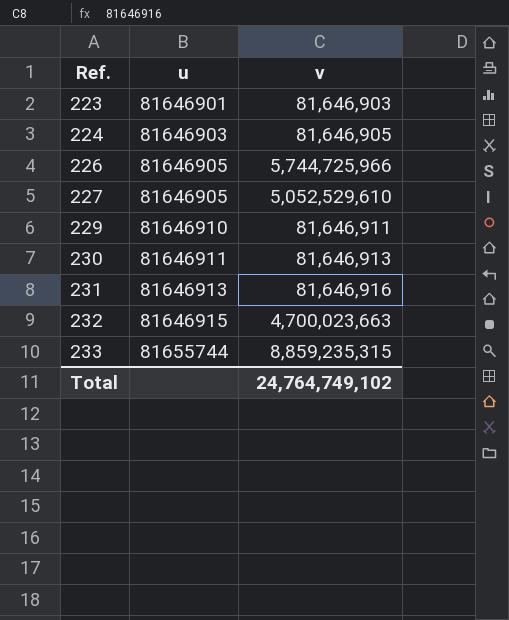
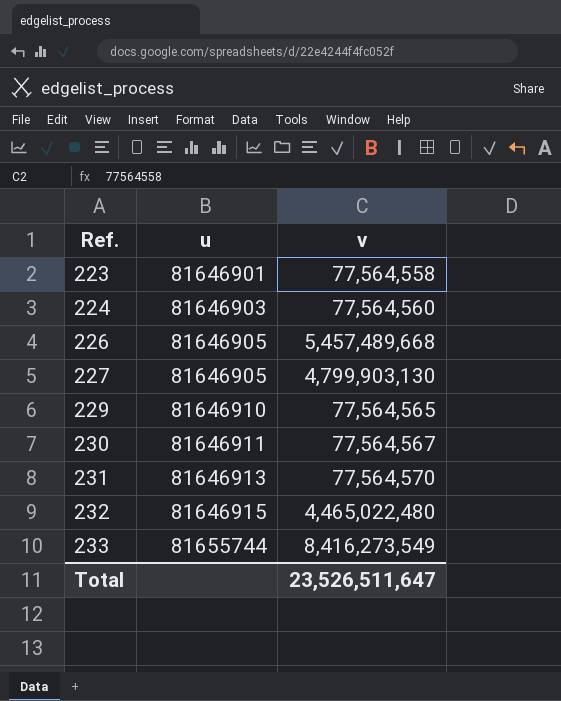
223 | v: 81,646,903 -> 77,564,558
224 | v: 81,646,905 -> 77,564,560
226 | v: 5,744,725,966 -> 5,457,489,668
227 | v: 5,052,529,610 -> 4,799,903,130
229 | v: 81,646,911 -> 77,564,565
230 | v: 81,646,913 -> 77,564,567
231 | v: 81,646,916 -> 77,564,570
232 | v: 4,700,023,663 -> 4,465,022,480
233 | v: 8,859,235,315 -> 8,416,273,549
Total | v: 24,764,749,102 -> 23,526,511,647

